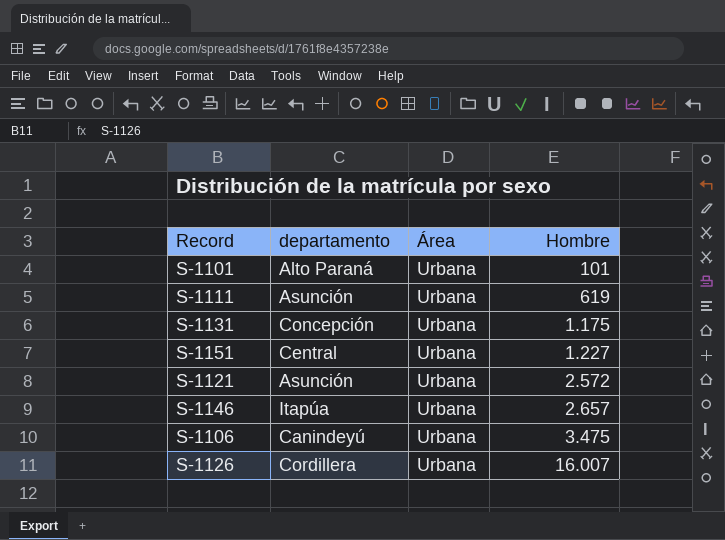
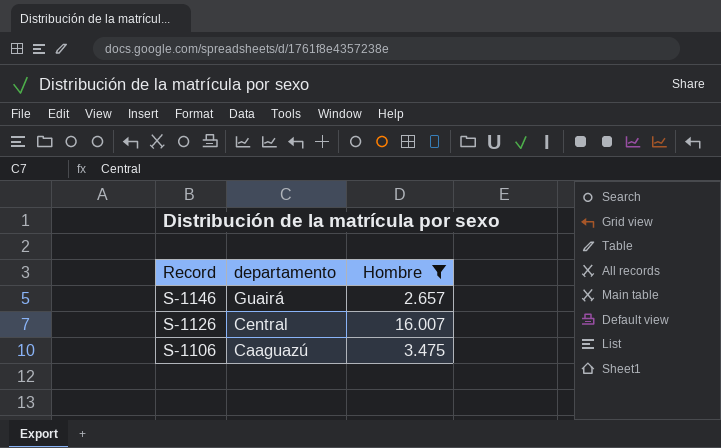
filter: none -> Hombre >= 2.657
row order: Hombre ascending -> Record descending
column Área | position: 3 -> none
S-1146 | departamento: Itapúa -> Guairá
S-1126 | departamento: Cordillera -> Central
S-1106 | departamento: Canindeyú -> Caaguazú

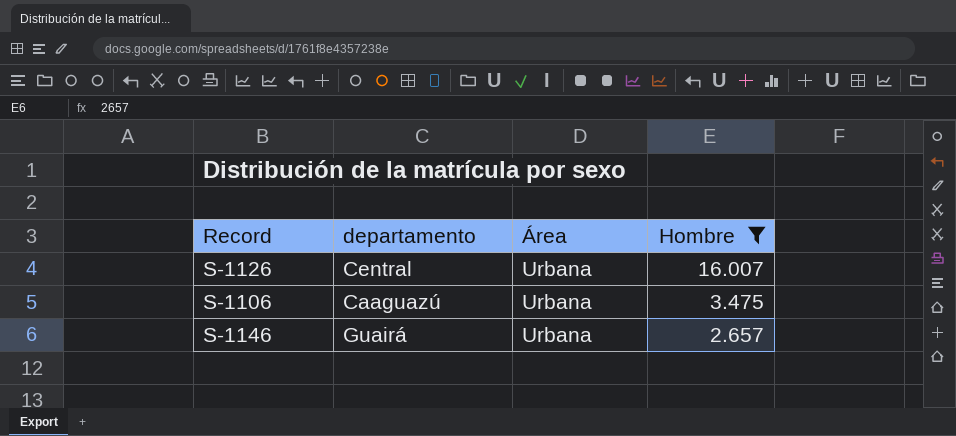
row order: Record descending -> Hombre descending
column Área | position: none -> 3

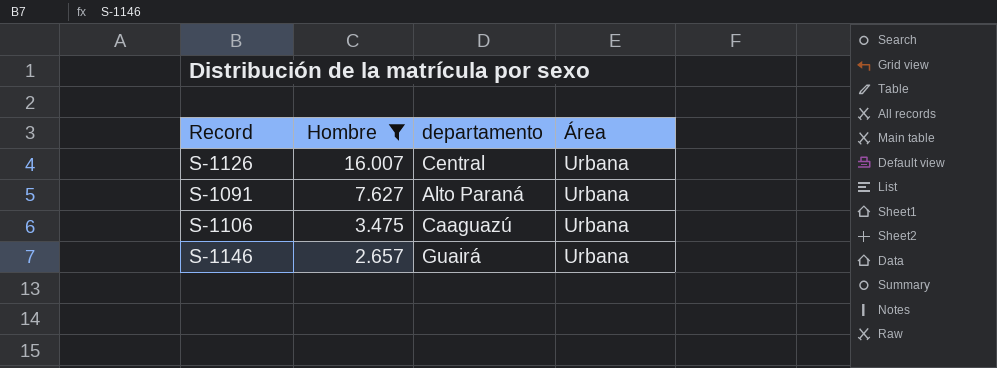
column Hombre | position: 4 -> 2
row S-1091: none -> 7.627 | Alto Paraná | Urbana

